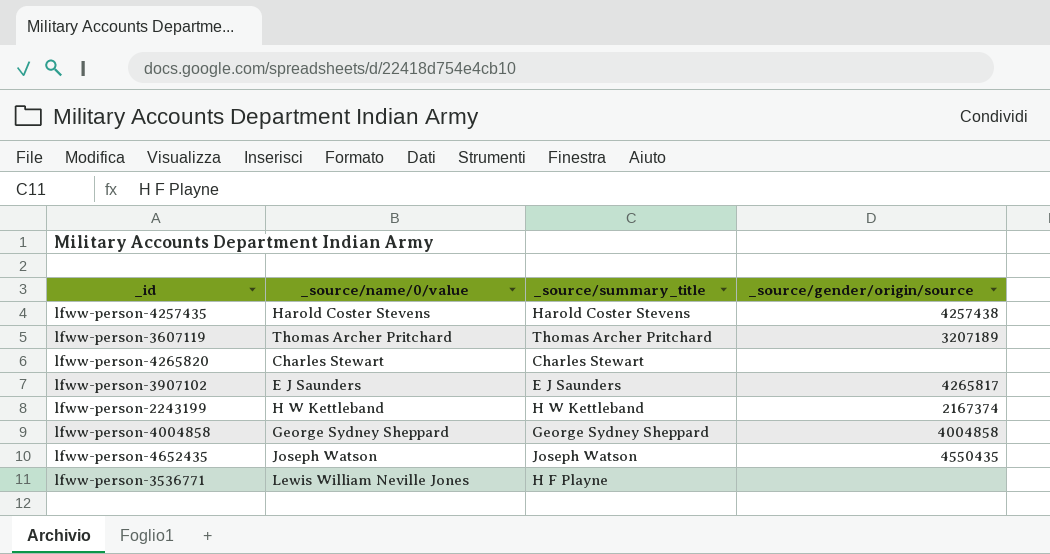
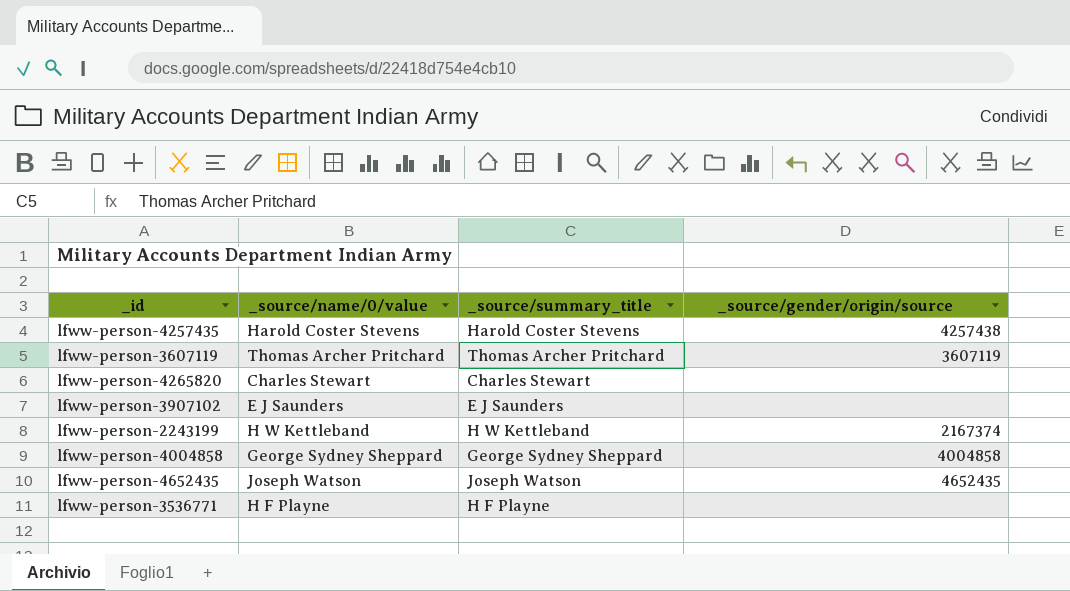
lfww-person-3607119 | _source/gender/origin/source: 3207189 -> 3607119
lfww-person-3907102 | _source/gender/origin/source: 4265817 -> none
lfww-person-4652435 | _source/gender/origin/source: 4550435 -> 4652435
lfww-person-3536771 | _source/name/0/value: Lewis William Neville Jones -> H F Playne

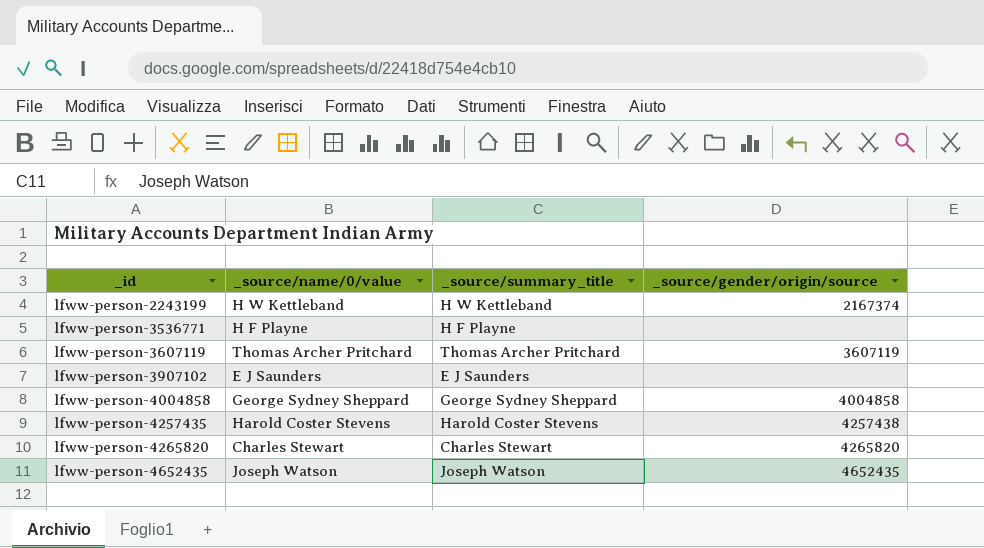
row order: none -> _id ascending
lfww-person-4265820 | _source/gender/origin/source: none -> 4265820

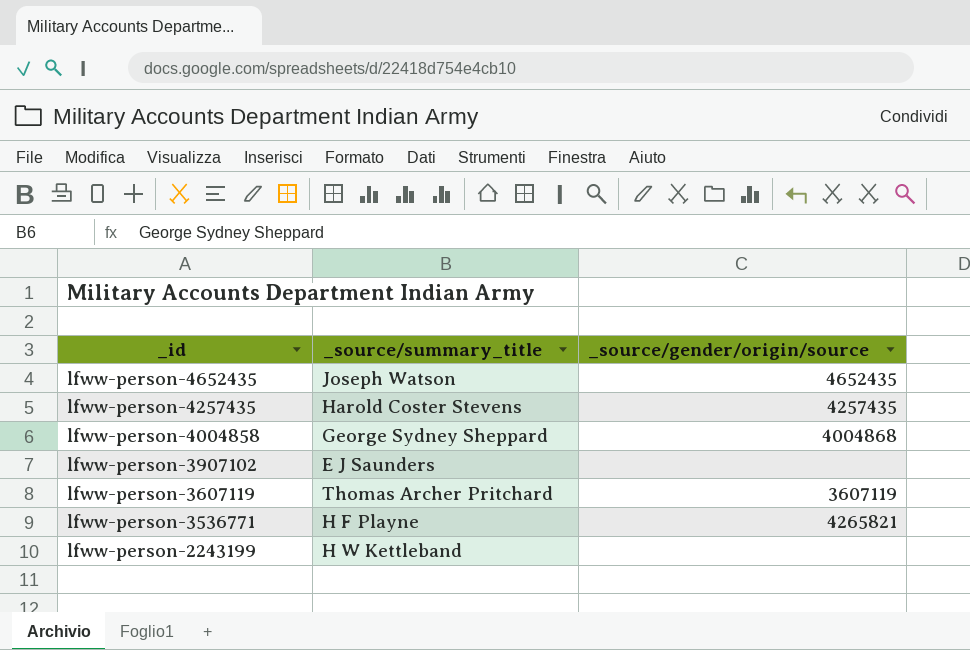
row order: _id ascending -> _id descending
column _source/name/0/value | position: 2 -> none
row lfww-person-4265820: Charles Stewart | Charles Stewart | 4265820 -> none
lfww-person-4257435 | _source/gender/origin/source: 4257438 -> 4257435
lfww-person-4004858 | _source/gender/origin/source: 4004858 -> 4004868
lfww-person-3536771 | _source/gender/origin/source: none -> 4265821
lfww-person-2243199 | _source/gender/origin/source: 2167374 -> none

